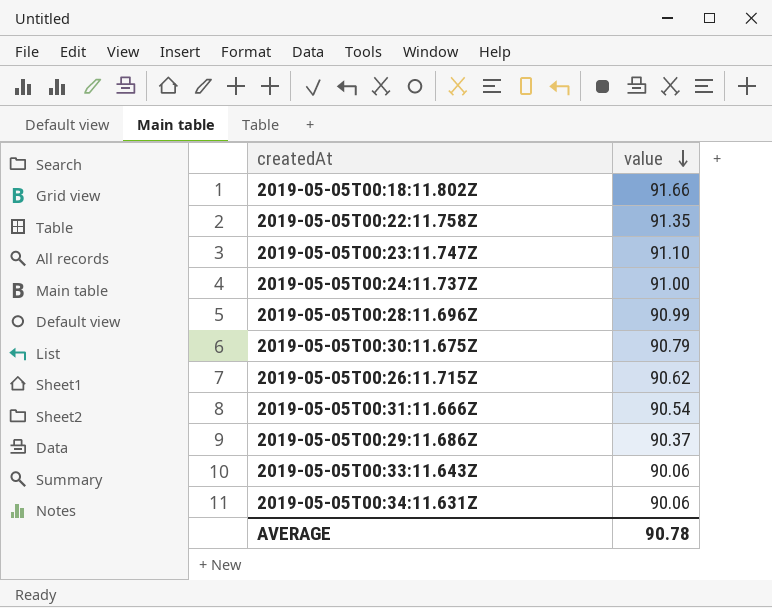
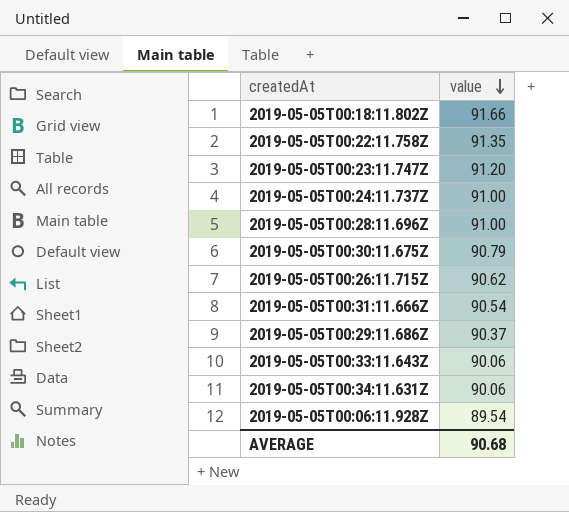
2019-05-05T00:23:11.747Z | value: 91.10 -> 91.20
2019-05-05T00:28:11.696Z | value: 90.99 -> 91.00
row 2019-05-05T00:06:11.928Z: none -> 89.54
AVERAGE | value: 90.78 -> 90.68

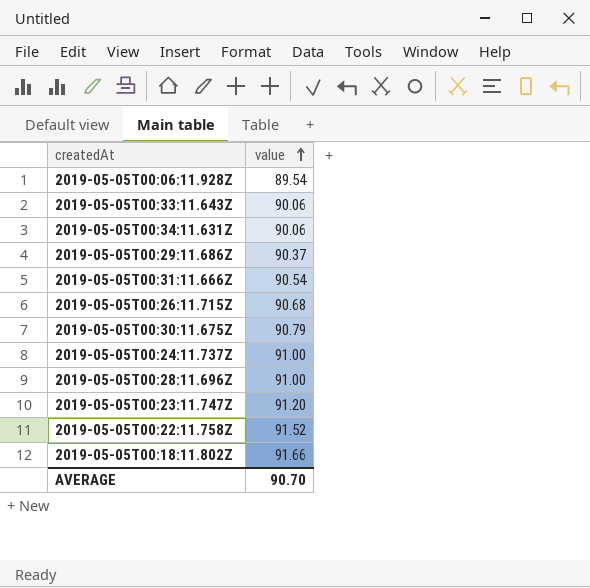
row order: value descending -> value ascending
2019-05-05T00:26:11.715Z | value: 90.62 -> 90.68
2019-05-05T00:22:11.758Z | value: 91.35 -> 91.52
AVERAGE | value: 90.68 -> 90.70

